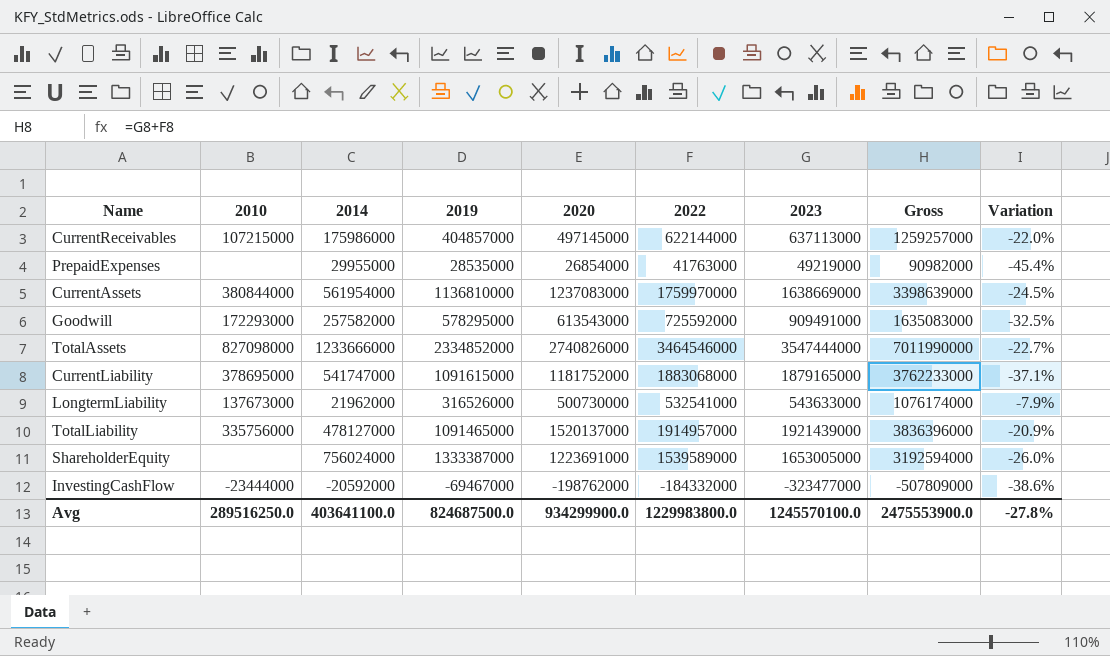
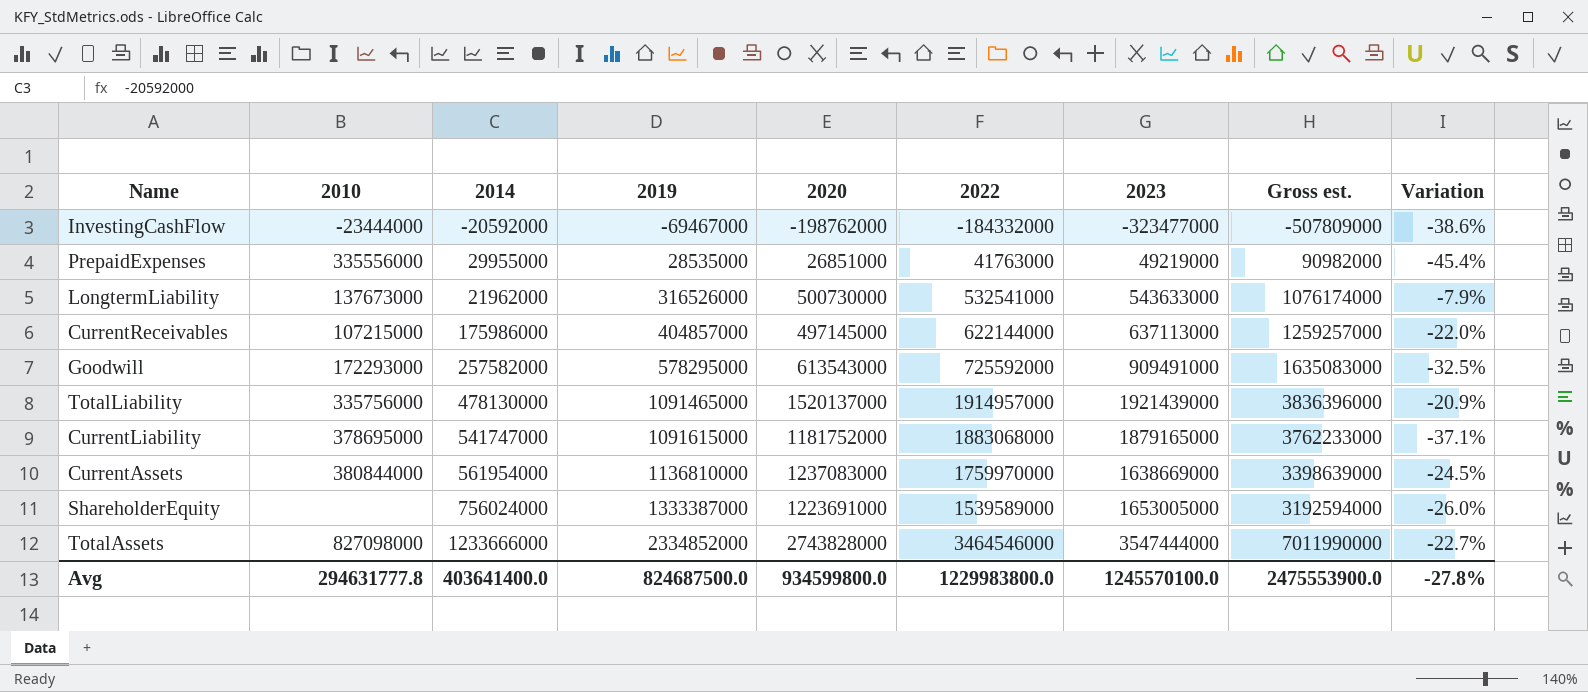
row order: none -> 2019 ascending
column name: Gross -> Gross est.
PrepaidExpenses | 2010: none -> 335556000
PrepaidExpenses | 2020: 26854000 -> 26851000
TotalLiability | 2014: 478127000 -> 478130000
TotalAssets | 2020: 2740826000 -> 2743828000
Avg | 2010: 289516250.0 -> 294631777.8
Avg | 2014: 403641100.0 -> 403641400.0
Avg | 2020: 934299900.0 -> 934599800.0

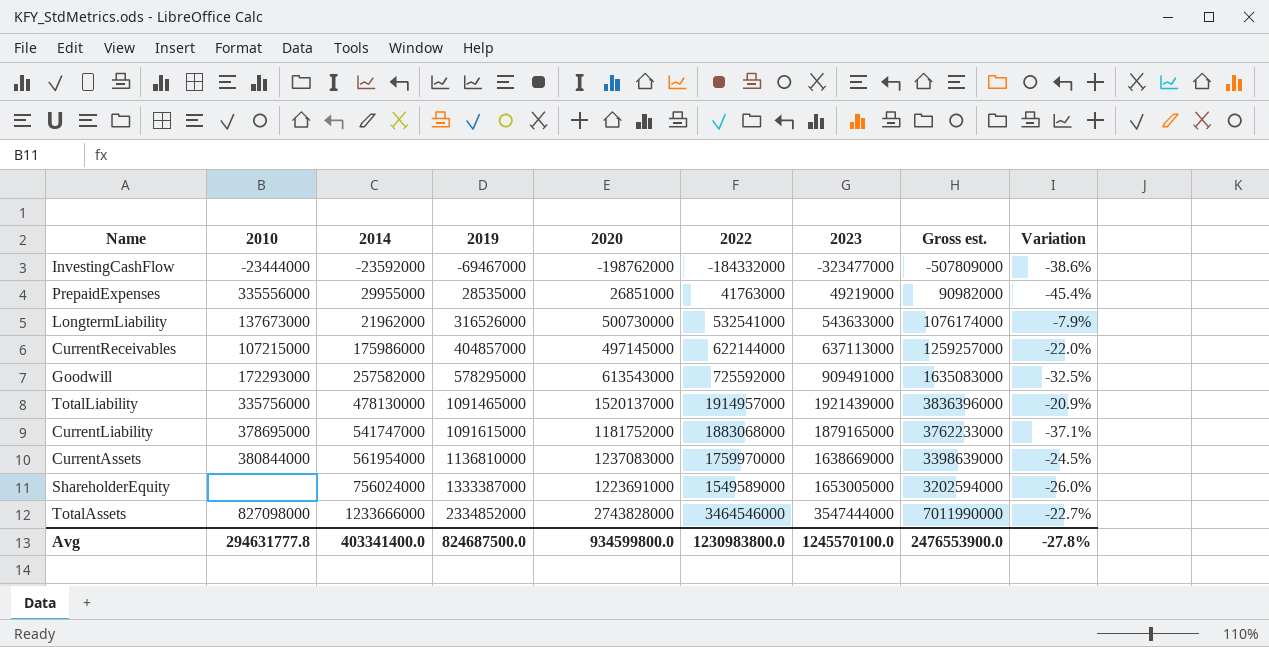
InvestingCashFlow | 2014: -20592000 -> -23592000
ShareholderEquity | 2022: 1539589000 -> 1549589000
ShareholderEquity | Gross est.: 3192594000 -> 3202594000
Avg | 2014: 403641400.0 -> 403341400.0
Avg | 2022: 1229983800.0 -> 1230983800.0
Avg | Gross est.: 2475553900.0 -> 2476553900.0

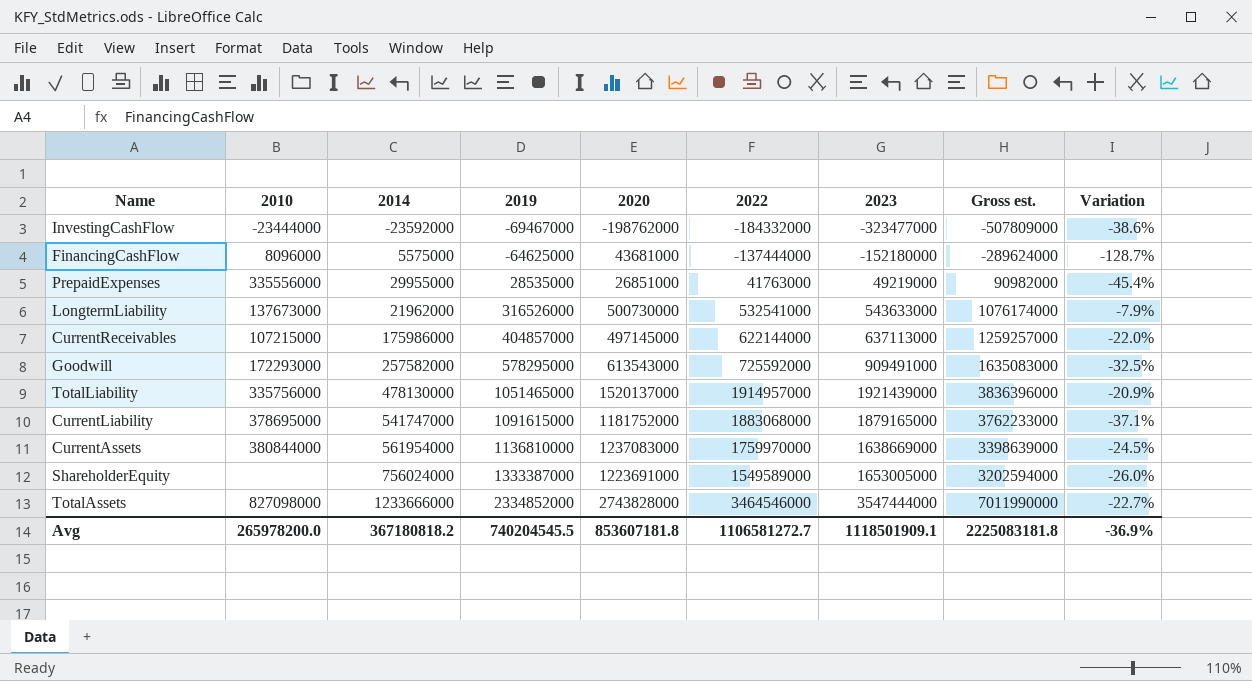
row FinancingCashFlow: none -> 8096000 | 5575000 | -64625000 | 43681000 | -137444000 | -152180000 | -289624000 | -128.7%
TotalLiability | 2019: 1091465000 -> 1051465000
Avg | 2010: 294631777.8 -> 265978200.0
Avg | 2014: 403341400.0 -> 367180818.2
Avg | 2019: 824687500.0 -> 740204545.5
Avg | 2020: 934599800.0 -> 853607181.8
Avg | 2022: 1230983800.0 -> 1106581272.7
Avg | 2023: 1245570100.0 -> 1118501909.1
Avg | Gross est.: 2476553900.0 -> 2225083181.8
Avg | Variation: -27.8% -> -36.9%

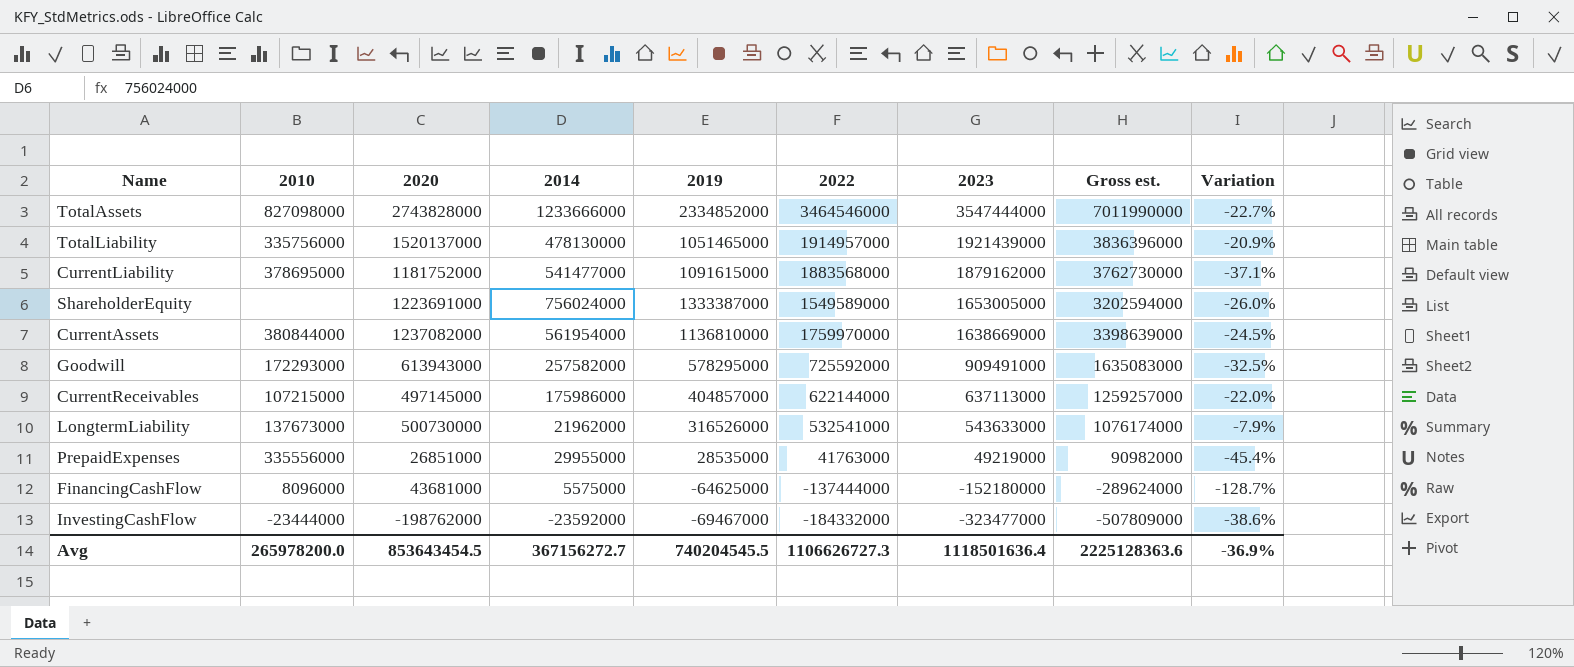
row order: 2019 ascending -> 2023 descending
column 2020 | position: 5 -> 3
CurrentLiability | 2014: 541747000 -> 541477000
CurrentLiability | 2022: 1883068000 -> 1883568000
CurrentLiability | 2023: 1879165000 -> 1879162000
CurrentLiability | Gross est.: 3762233000 -> 3762730000
CurrentAssets | 2020: 1237083000 -> 1237082000
Goodwill | 2020: 613543000 -> 613943000
Avg | 2020: 853607181.8 -> 853643454.5
Avg | 2014: 367180818.2 -> 367156272.7
Avg | 2022: 1106581272.7 -> 1106626727.3
Avg | 2023: 1118501909.1 -> 1118501636.4
Avg | Gross est.: 2225083181.8 -> 2225128363.6

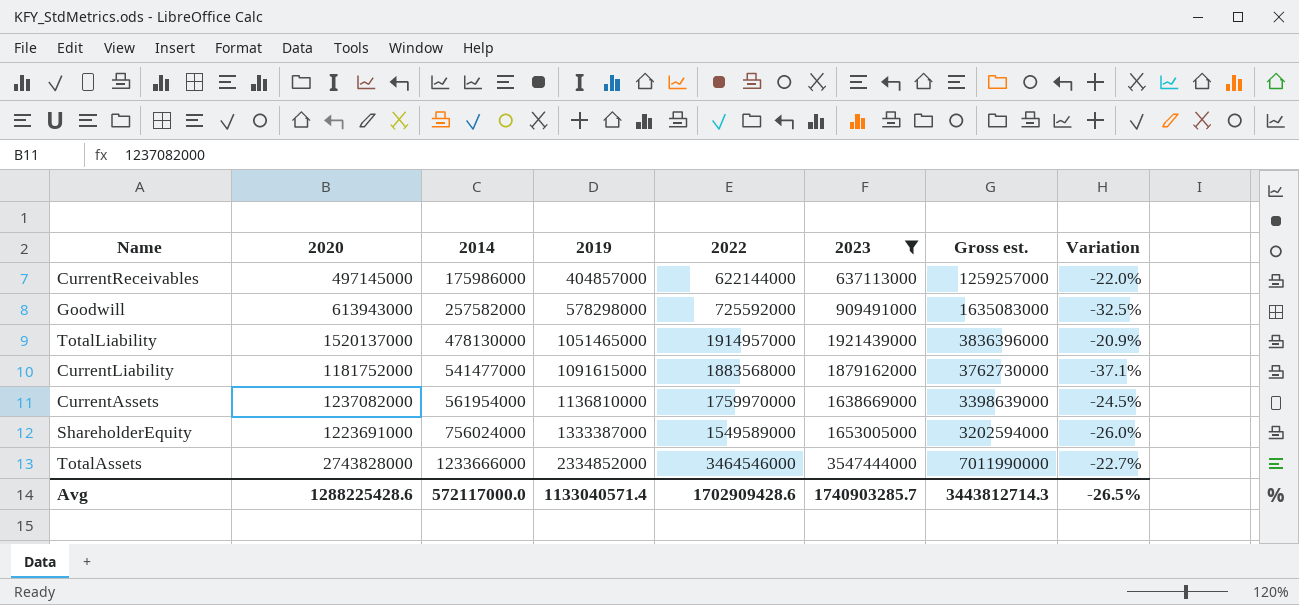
filter: none -> 2023 >= 637113000
row order: 2023 descending -> 2014 ascending
column 2010 | position: 2 -> none
Goodwill | 2019: 578295000 -> 578298000
Avg | 2020: 853643454.5 -> 1288225428.6
Avg | 2014: 367156272.7 -> 572117000.0
Avg | 2019: 740204545.5 -> 1133040571.4
Avg | 2022: 1106626727.3 -> 1702909428.6
Avg | 2023: 1118501636.4 -> 1740903285.7
Avg | Gross est.: 2225128363.6 -> 3443812714.3
Avg | Variation: -36.9% -> -26.5%

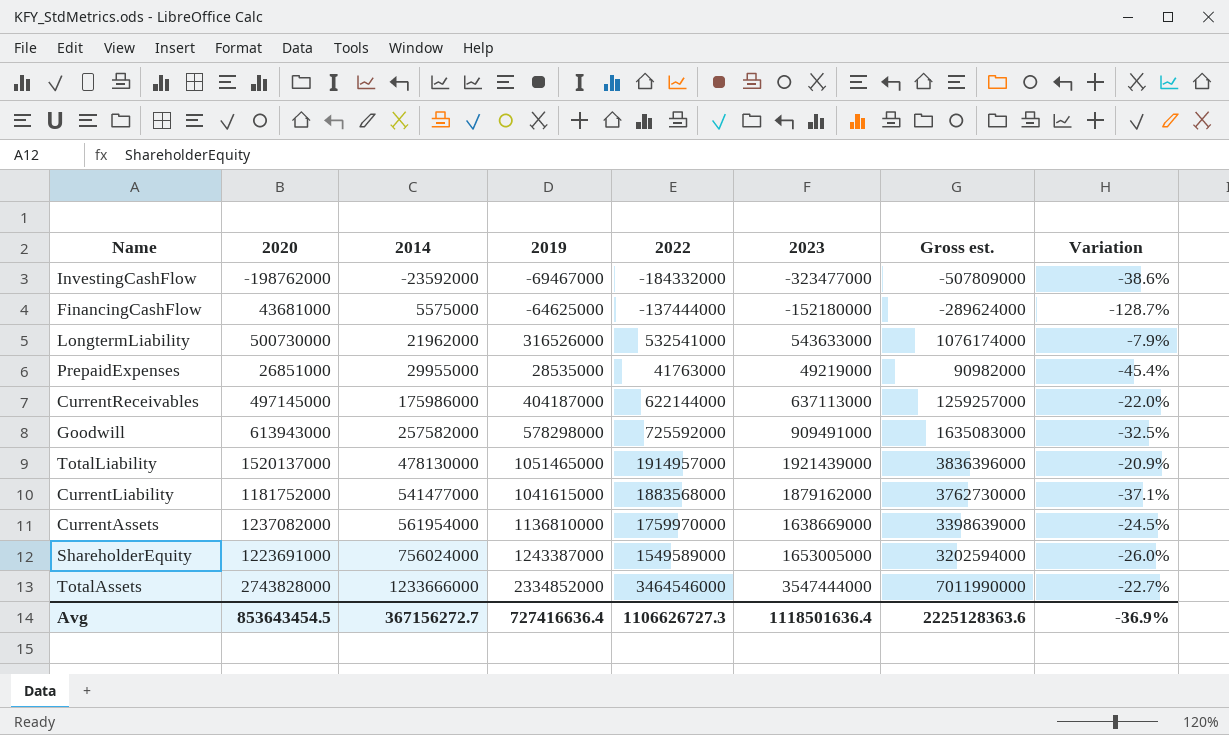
filter: 2023 >= 637113000 -> none
CurrentReceivables | 2019: 404857000 -> 404187000
CurrentLiability | 2019: 1091615000 -> 1041615000
ShareholderEquity | 2019: 1333387000 -> 1243387000
Avg | 2020: 1288225428.6 -> 853643454.5
Avg | 2014: 572117000.0 -> 367156272.7
Avg | 2019: 1133040571.4 -> 727416636.4
Avg | 2022: 1702909428.6 -> 1106626727.3
Avg | 2023: 1740903285.7 -> 1118501636.4
Avg | Gross est.: 3443812714.3 -> 2225128363.6
Avg | Variation: -26.5% -> -36.9%

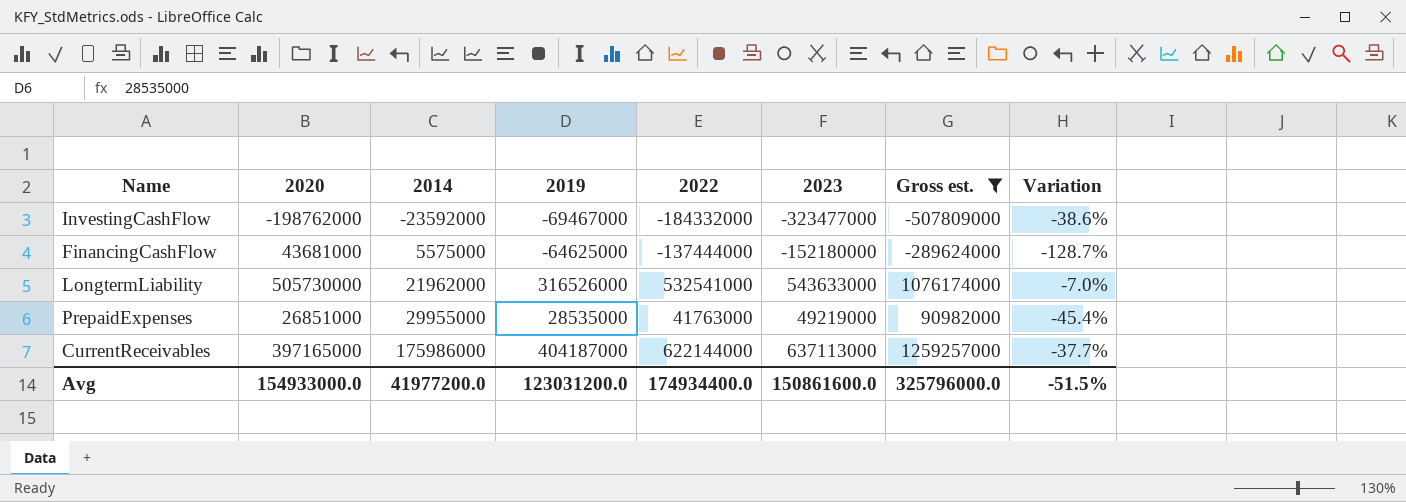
filter: none -> Gross est. <= 1259257000
LongtermLiability | 2020: 500730000 -> 505730000
LongtermLiability | Variation: -7.9% -> -7.0%
CurrentReceivables | 2020: 497145000 -> 397165000
CurrentReceivables | Variation: -22.0% -> -37.7%
Avg | 2020: 853643454.5 -> 154933000.0
Avg | 2014: 367156272.7 -> 41977200.0
Avg | 2019: 727416636.4 -> 123031200.0
Avg | 2022: 1106626727.3 -> 174934400.0
Avg | 2023: 1118501636.4 -> 150861600.0
Avg | Gross est.: 2225128363.6 -> 325796000.0
Avg | Variation: -36.9% -> -51.5%

